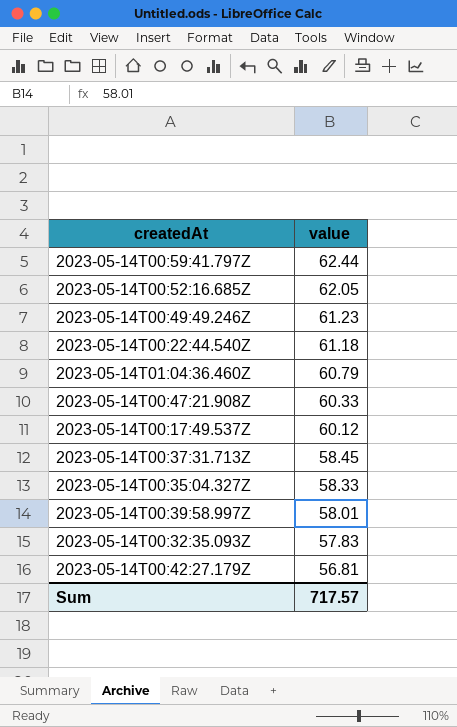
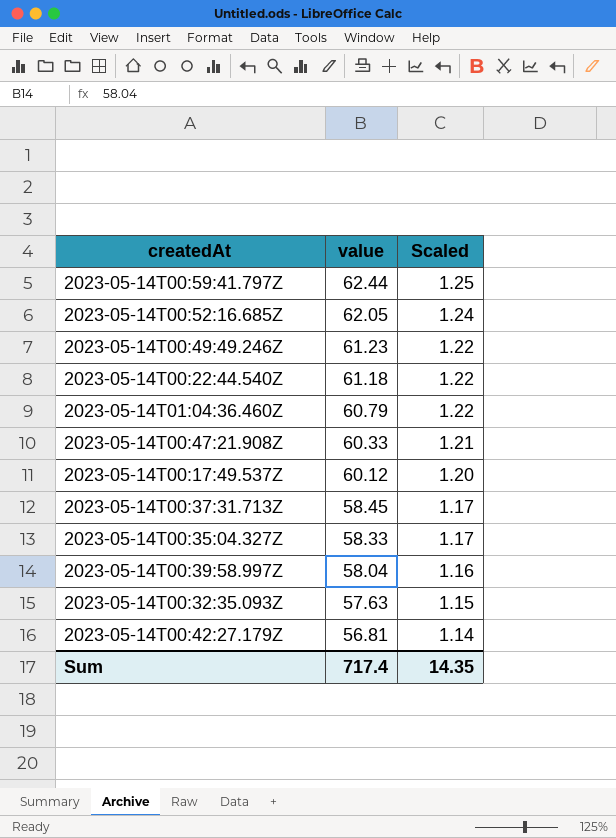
column Scaled | formula: none -> [value] * 0.02
2023-05-14T00:39:58.997Z | value: 58.01 -> 58.04
2023-05-14T00:32:35.093Z | value: 57.83 -> 57.63
Sum | value: 717.57 -> 717.4

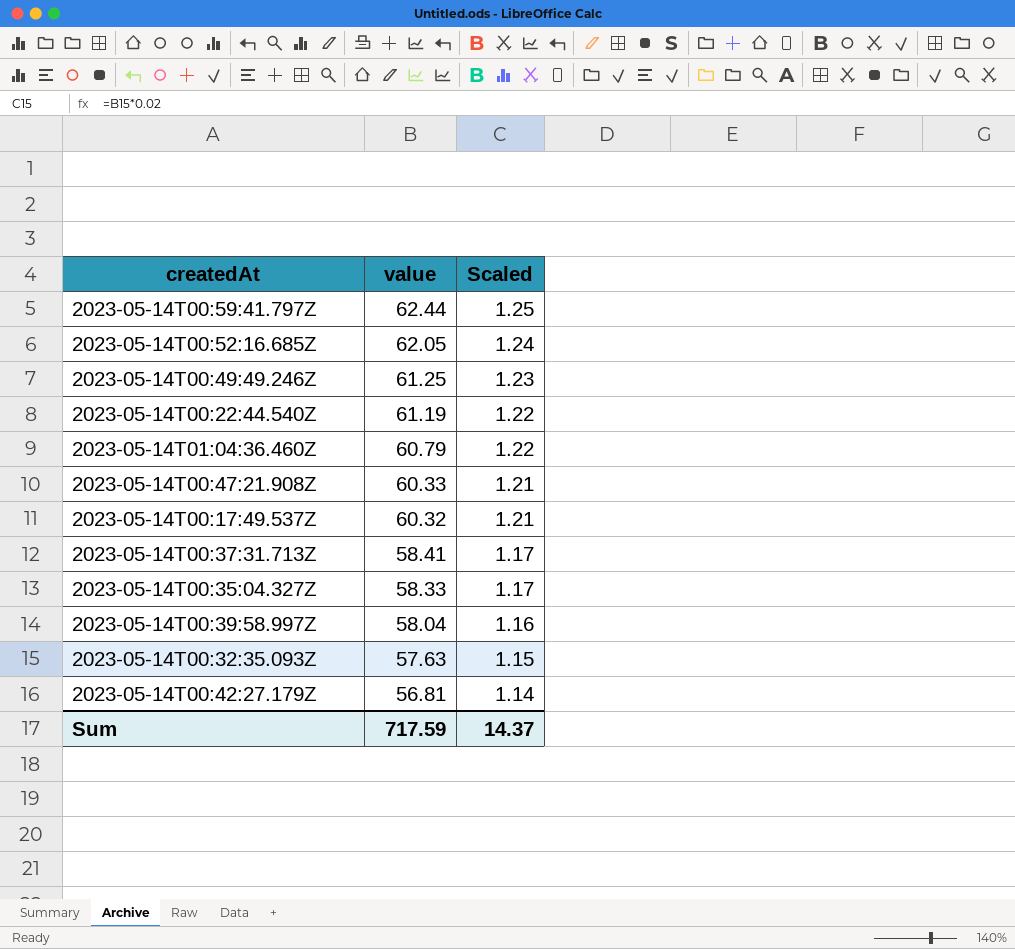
2023-05-14T00:49:49.246Z | value: 61.23 -> 61.25
2023-05-14T00:49:49.246Z | Scaled: 1.22 -> 1.23
2023-05-14T00:22:44.540Z | value: 61.18 -> 61.19
2023-05-14T00:17:49.537Z | value: 60.12 -> 60.32
2023-05-14T00:17:49.537Z | Scaled: 1.20 -> 1.21
2023-05-14T00:37:31.713Z | value: 58.45 -> 58.41
Sum | value: 717.4 -> 717.59
Sum | Scaled: 14.35 -> 14.37

